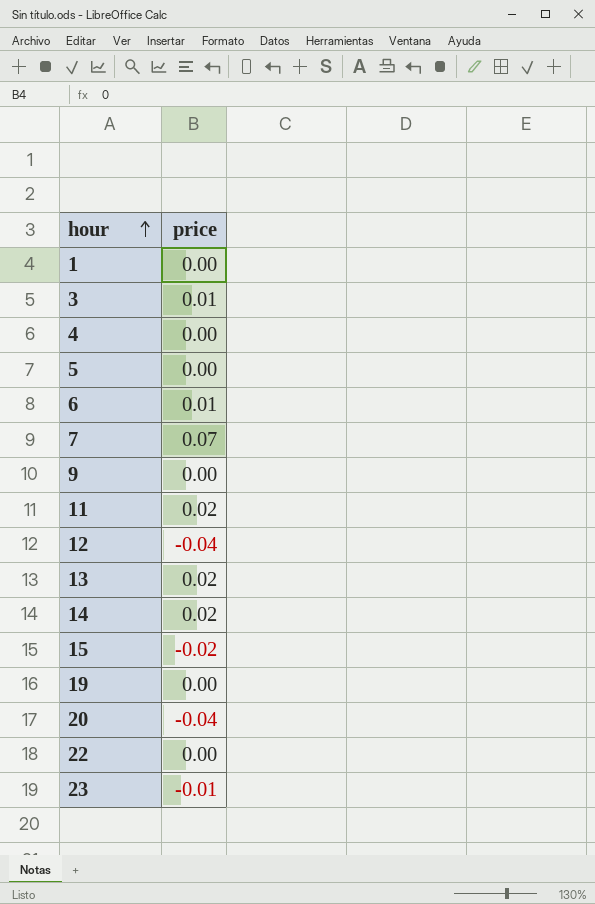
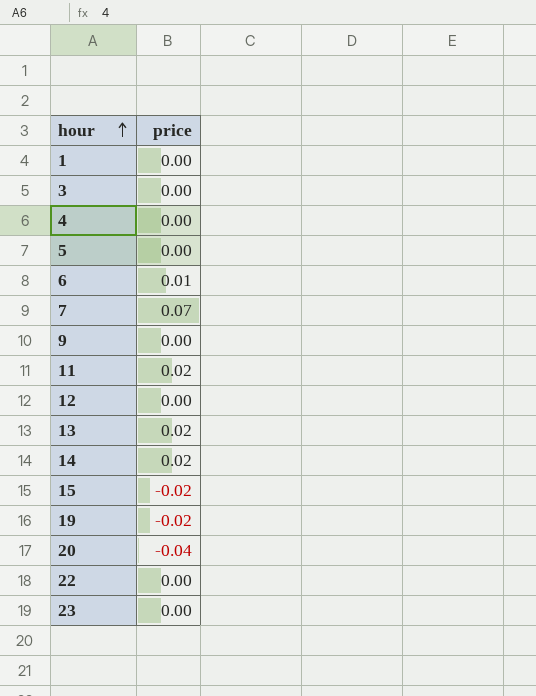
3 | price: 0.01 -> 0.00
12 | price: -0.04 -> 0.00
19 | price: 0.00 -> -0.02
23 | price: -0.01 -> 0.00

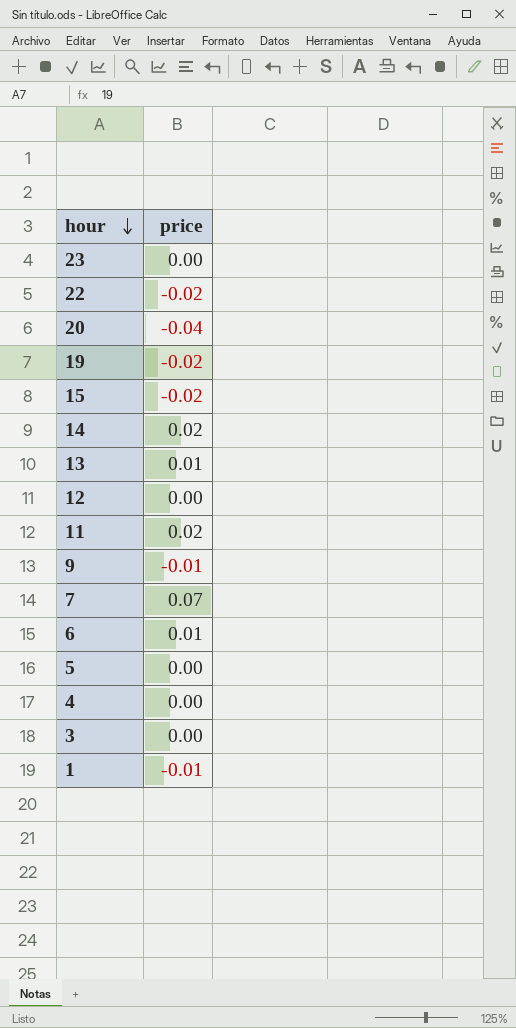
row order: hour ascending -> hour descending
22 | price: 0.00 -> -0.02
13 | price: 0.02 -> 0.01
9 | price: 0.00 -> -0.01
1 | price: 0.00 -> -0.01

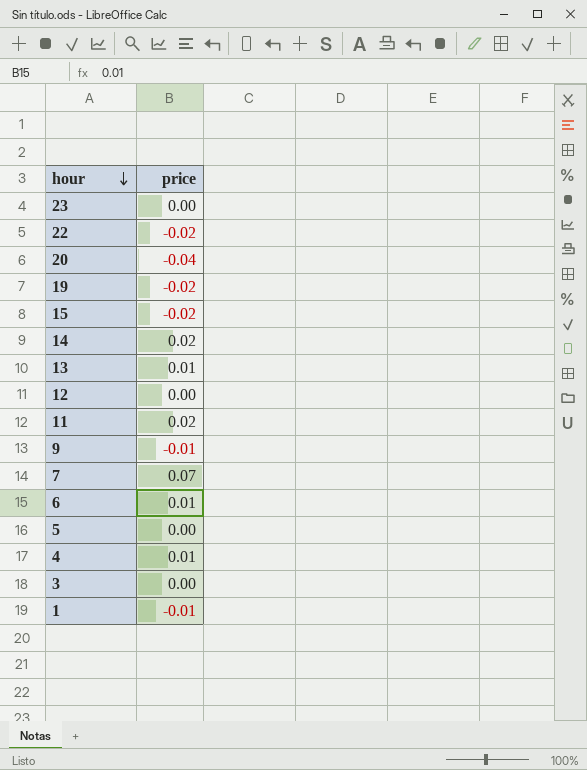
4 | price: 0.00 -> 0.01

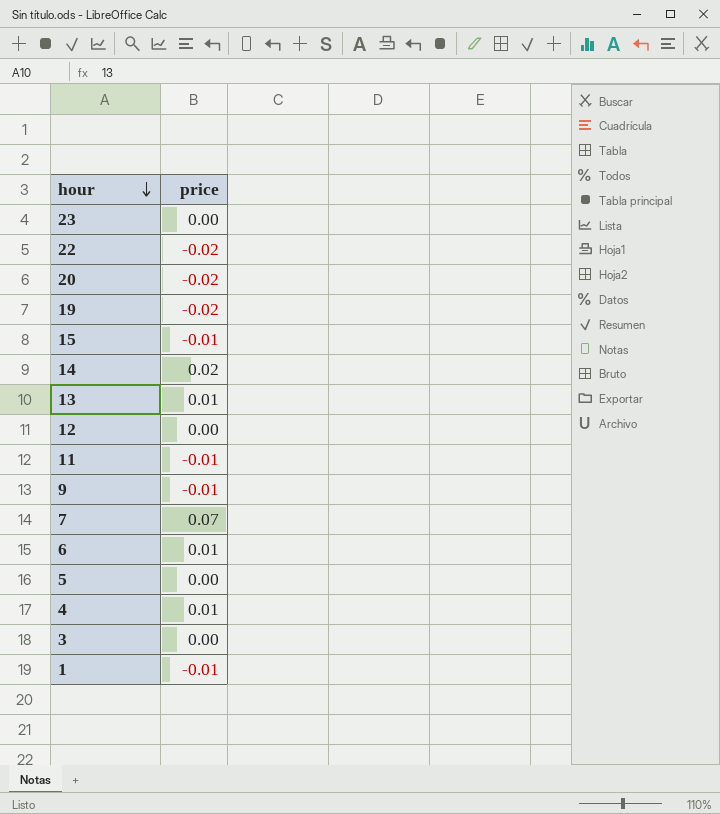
20 | price: -0.04 -> -0.02
15 | price: -0.02 -> -0.01
11 | price: 0.02 -> -0.01

